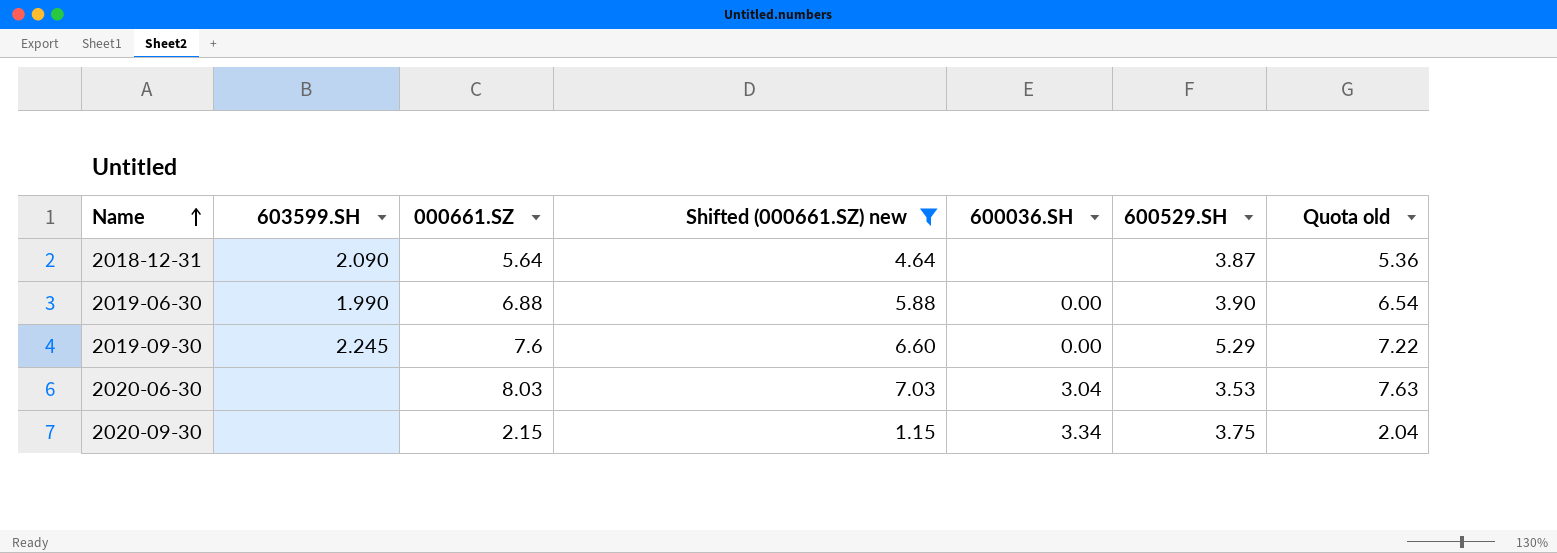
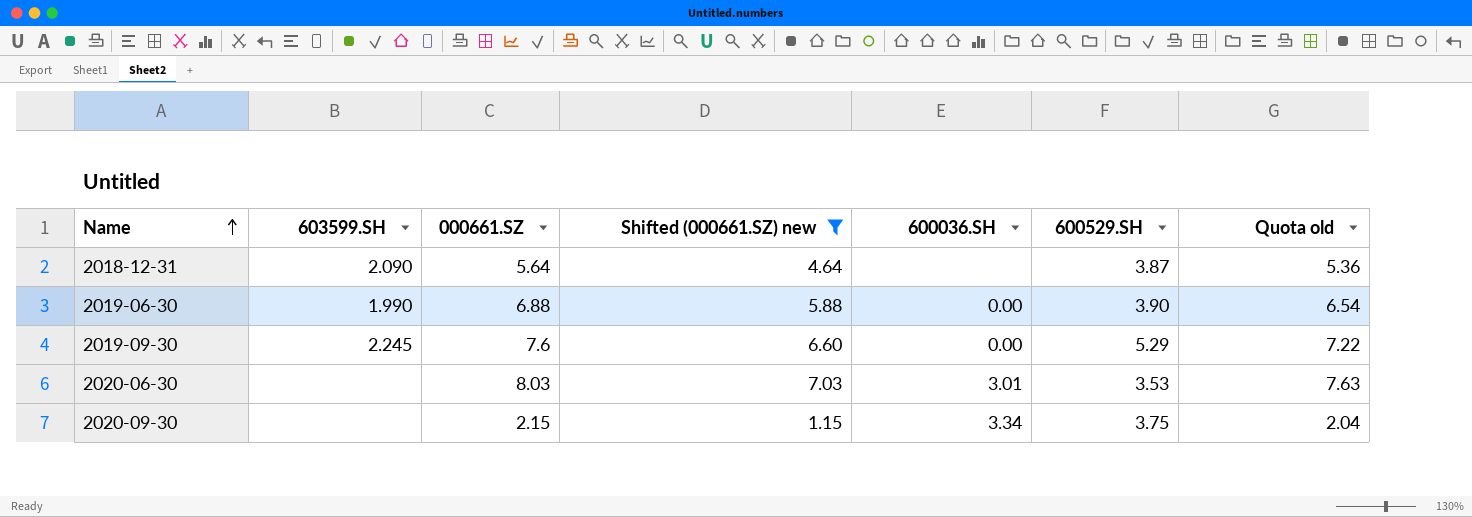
2020-06-30 | 600036.SH: 3.04 -> 3.01

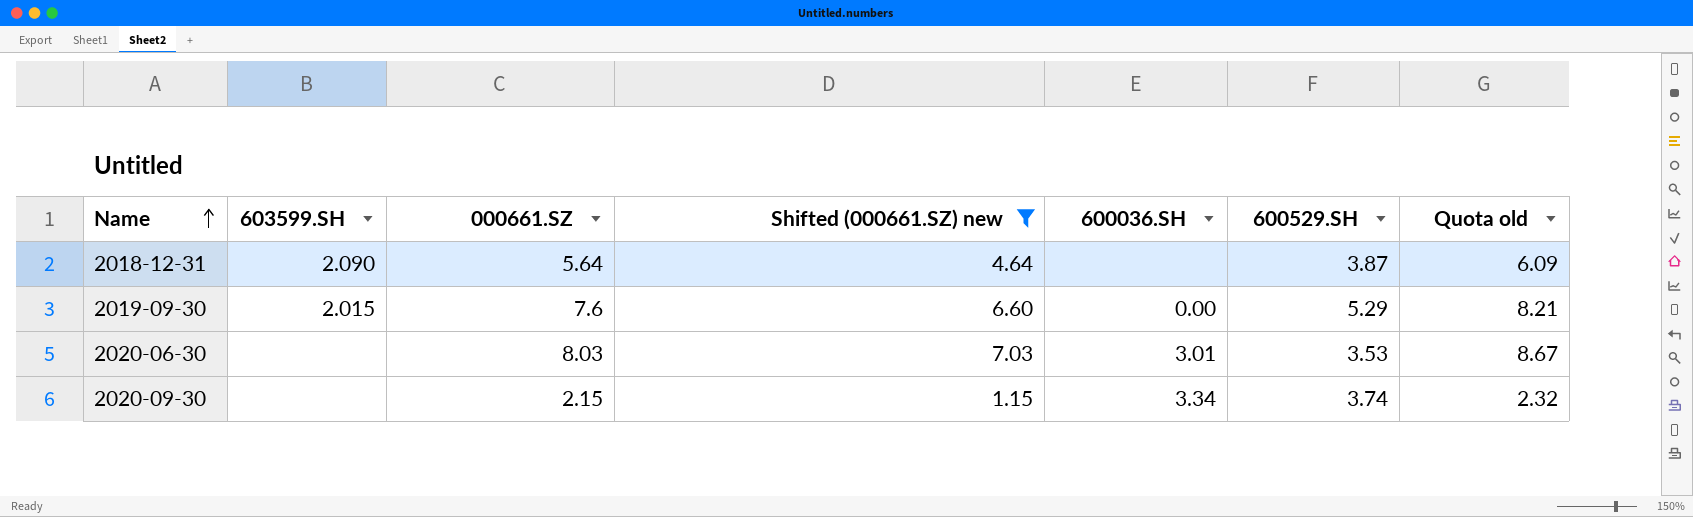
column Quota old | formula: [000661.SZ] * 0.95 -> [000661.SZ] * 1.08
row 2019-06-30: 1.990 | 6.88 | 5.88 | 0.00 | 3.90 | 6.54 -> none
2019-09-30 | 603599.SH: 2.245 -> 2.015
2020-09-30 | 600529.SH: 3.75 -> 3.74

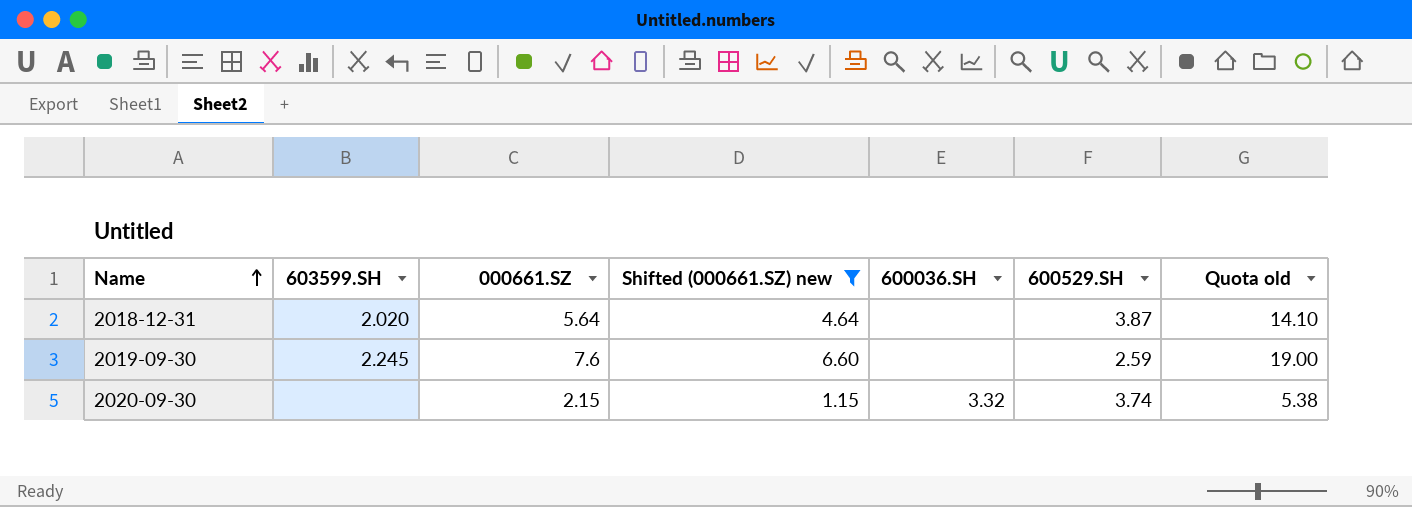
column Quota old | formula: [000661.SZ] * 1.08 -> [000661.SZ] * 2.5
row 2020-06-30: none | 8.03 | 7.03 | 3.01 | 3.53 | 8.67 -> none
2018-12-31 | 603599.SH: 2.090 -> 2.020
2019-09-30 | 603599.SH: 2.015 -> 2.245
2019-09-30 | 600036.SH: 0.00 -> none
2019-09-30 | 600529.SH: 5.29 -> 2.59
2020-09-30 | 600036.SH: 3.34 -> 3.32

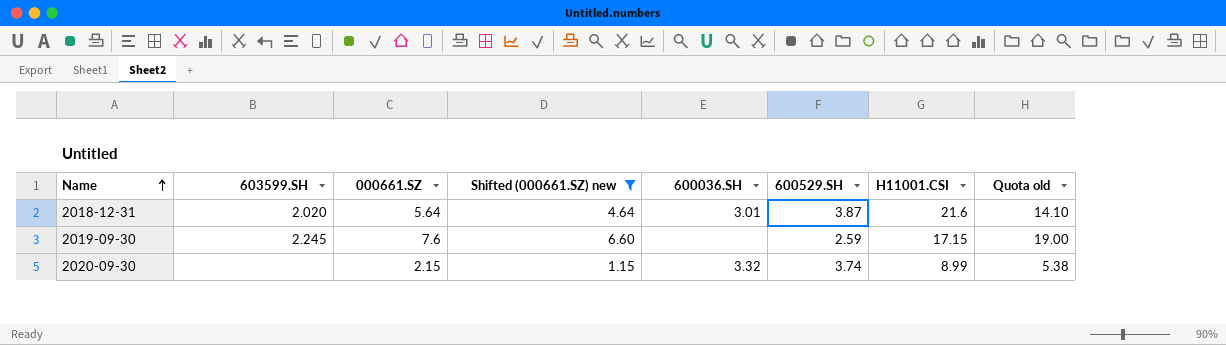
column H11001.CSI | position: none -> 7
2018-12-31 | 600036.SH: none -> 3.01

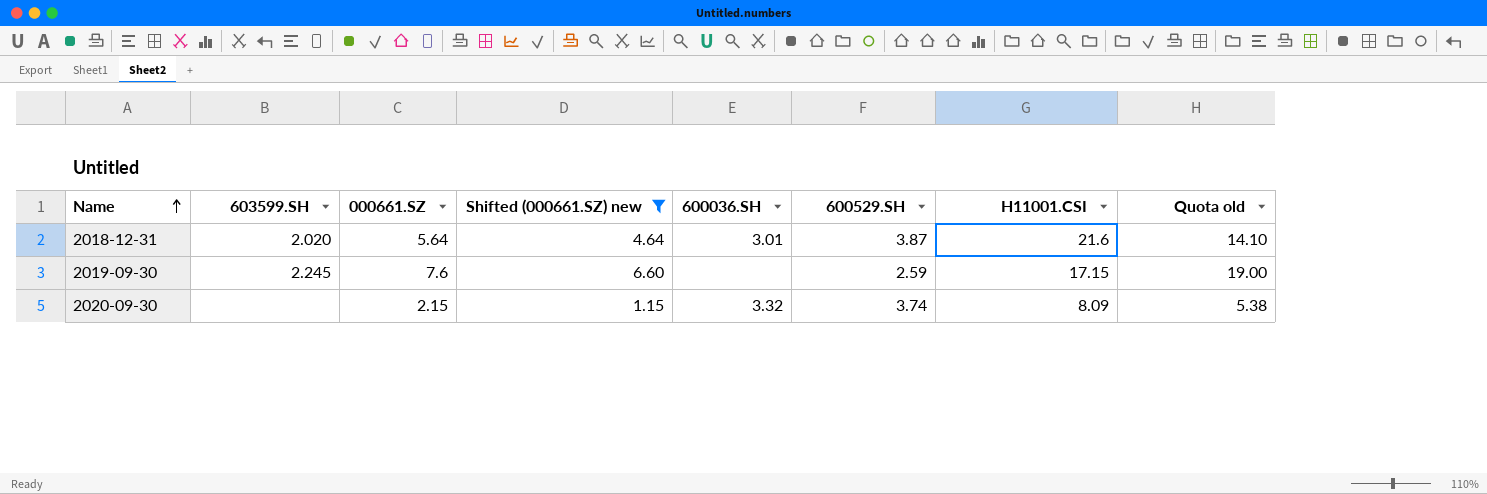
2020-09-30 | H11001.CSI: 8.99 -> 8.09

